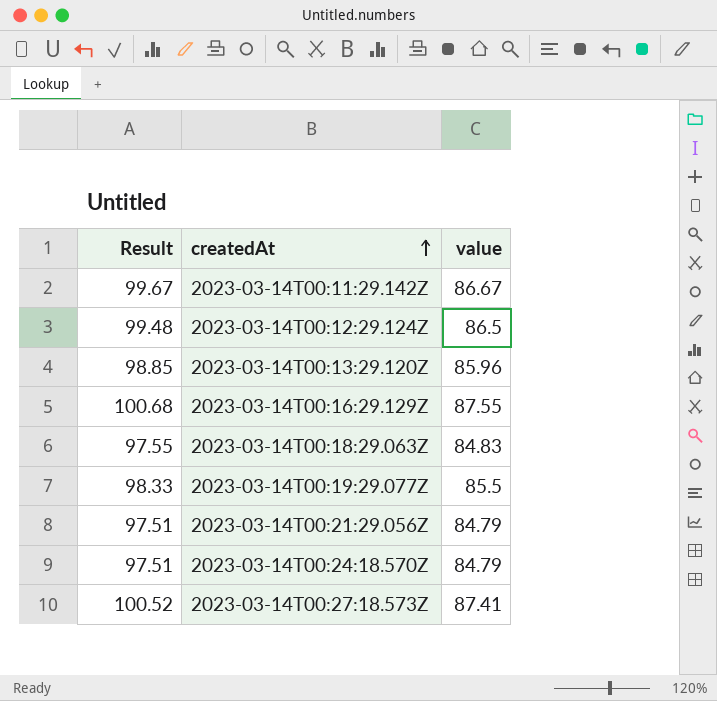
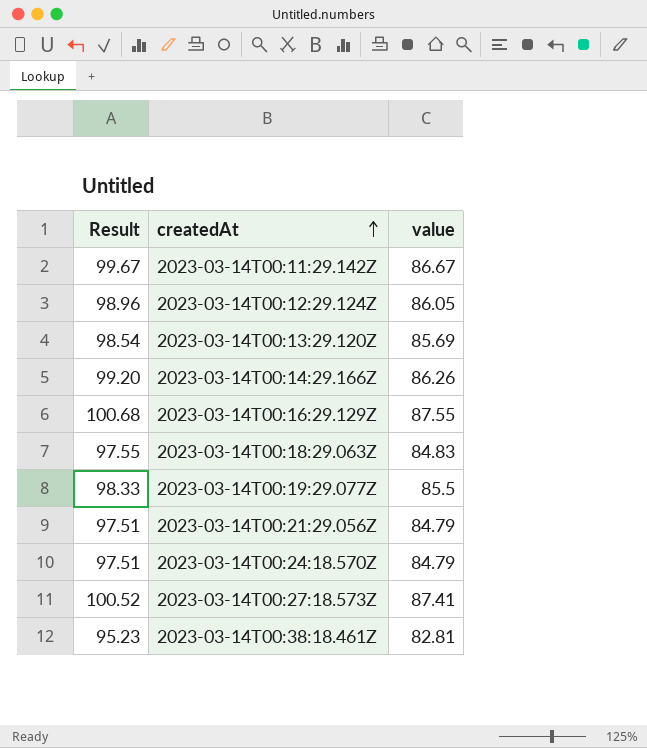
2023-03-14T00:12:29.124Z | Result: 99.48 -> 98.96
2023-03-14T00:12:29.124Z | value: 86.5 -> 86.05
2023-03-14T00:13:29.120Z | Result: 98.85 -> 98.54
2023-03-14T00:13:29.120Z | value: 85.96 -> 85.69
row 2023-03-14T00:14:29.166Z: none -> 99.20 | 86.26
row 2023-03-14T00:38:18.461Z: none -> 95.23 | 82.81

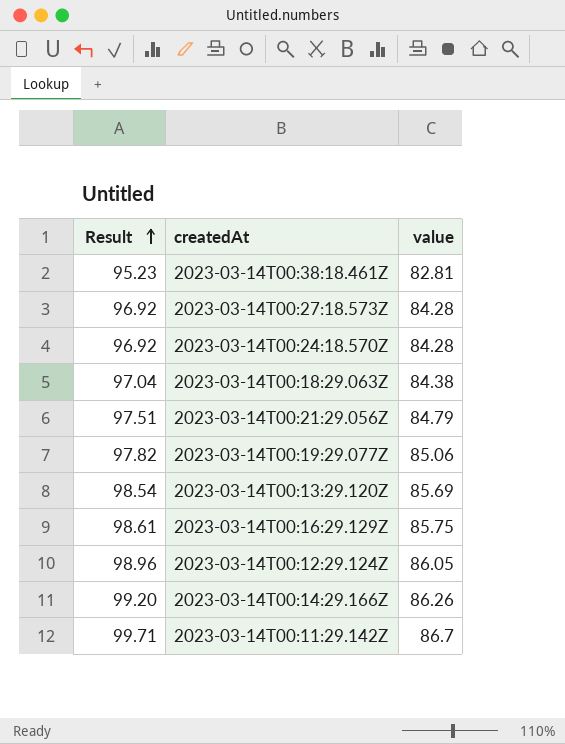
row order: createdAt ascending -> Result ascending
2023-03-14T00:27:18.573Z | Result: 100.52 -> 96.92
2023-03-14T00:27:18.573Z | value: 87.41 -> 84.28
2023-03-14T00:24:18.570Z | Result: 97.51 -> 96.92
2023-03-14T00:24:18.570Z | value: 84.79 -> 84.28
2023-03-14T00:18:29.063Z | Result: 97.55 -> 97.04
2023-03-14T00:18:29.063Z | value: 84.83 -> 84.38
2023-03-14T00:19:29.077Z | Result: 98.33 -> 97.82
2023-03-14T00:19:29.077Z | value: 85.5 -> 85.06
2023-03-14T00:16:29.129Z | Result: 100.68 -> 98.61
2023-03-14T00:16:29.129Z | value: 87.55 -> 85.75
2023-03-14T00:11:29.142Z | Result: 99.67 -> 99.71
2023-03-14T00:11:29.142Z | value: 86.67 -> 86.7

